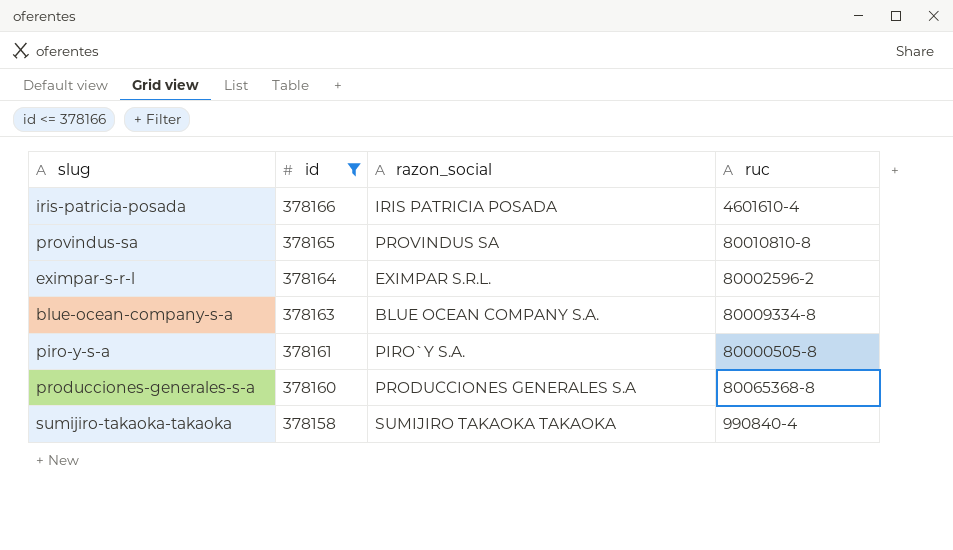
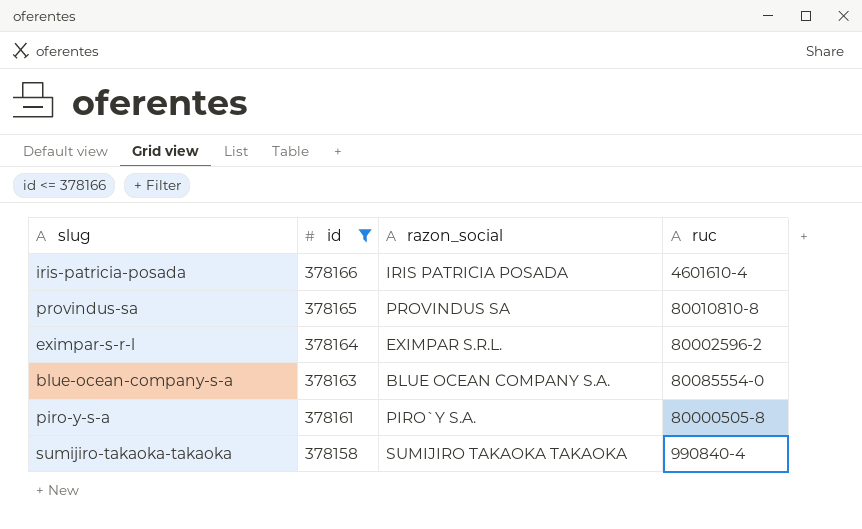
row producciones-generales-s-a: 378160 | PRODUCCIONES GENERALES S.A | 80065368-8 -> none
blue-ocean-company-s-a | ruc: 80009334-8 -> 80085554-0

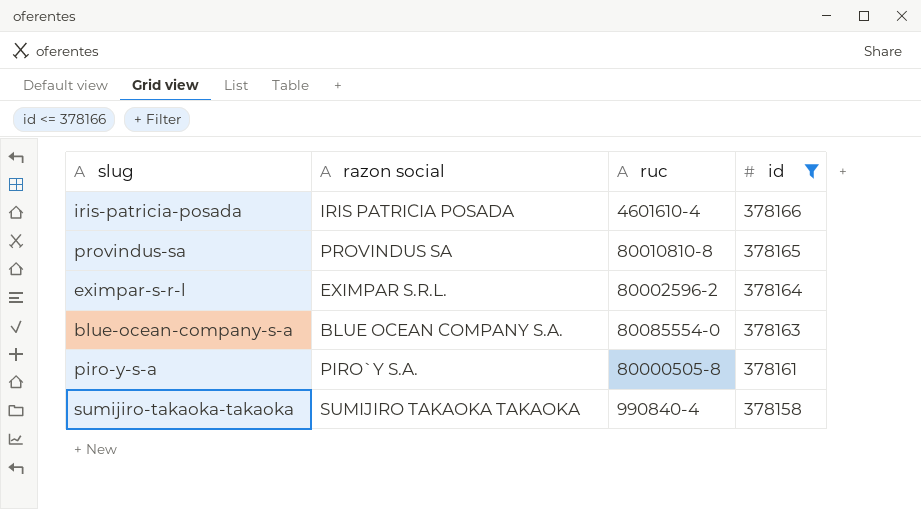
column name: razon_social -> razon social
column id | position: 2 -> 4

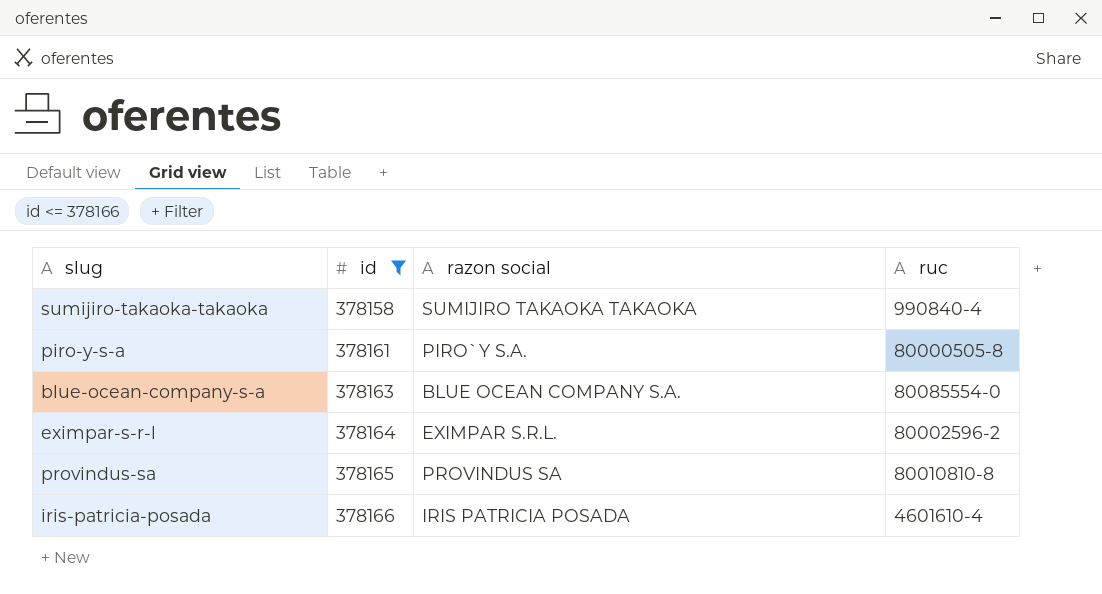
row order: id descending -> id ascending
column id | position: 4 -> 2

